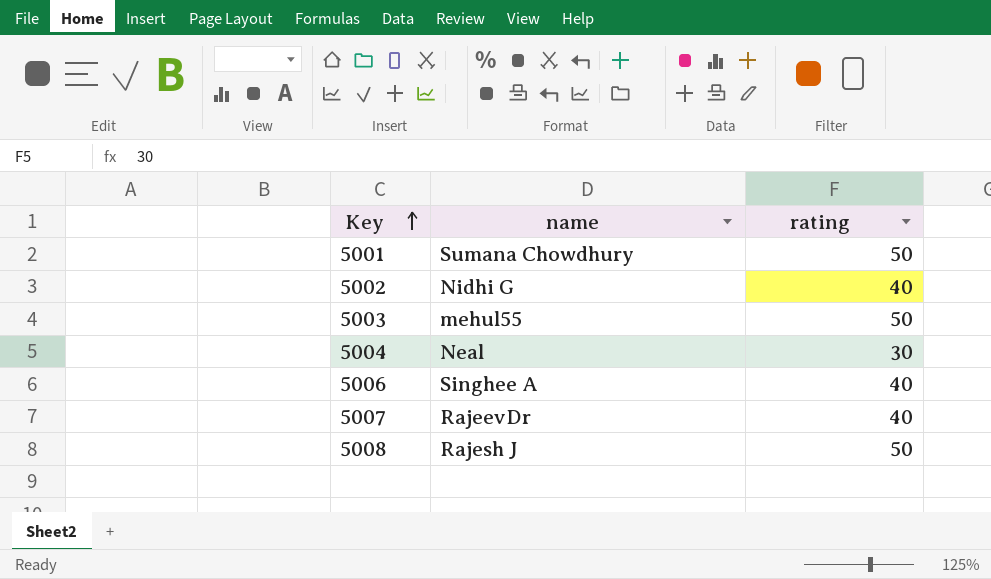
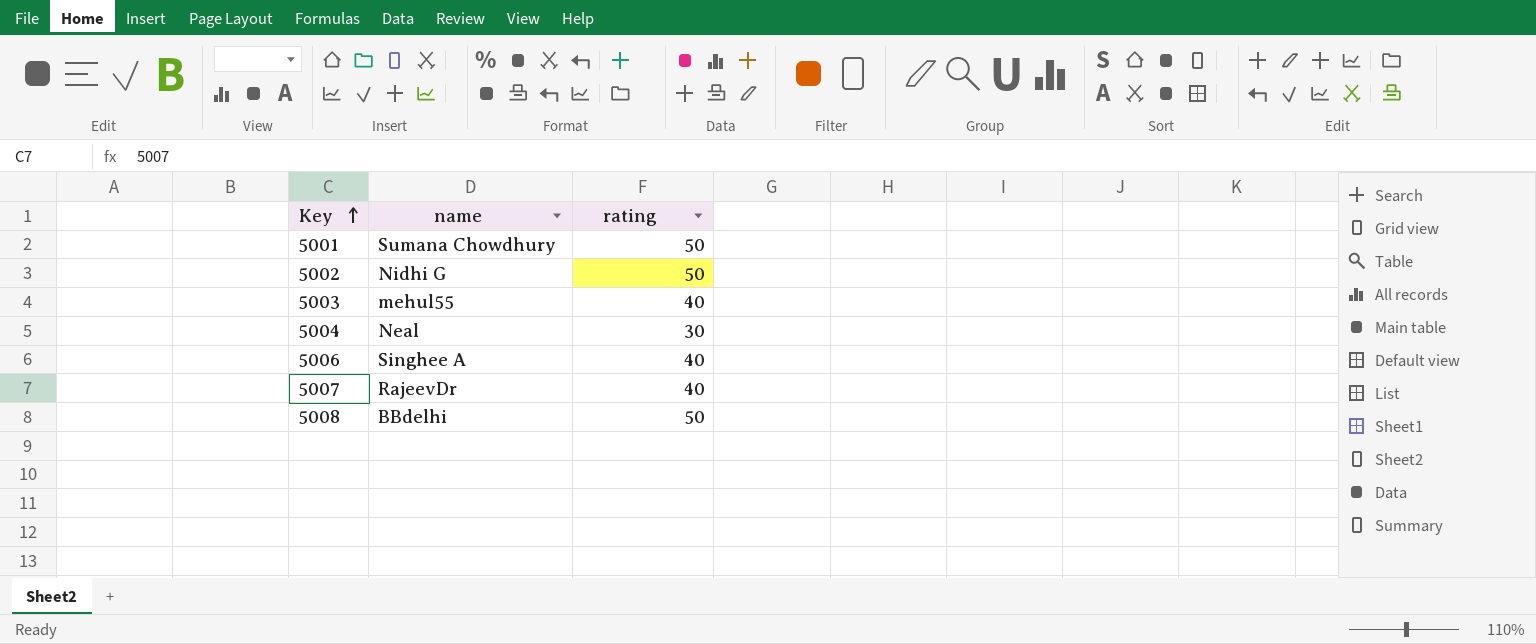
5002 | rating: 40 -> 50
5003 | rating: 50 -> 40
5008 | name: Rajesh J -> BBdelhi

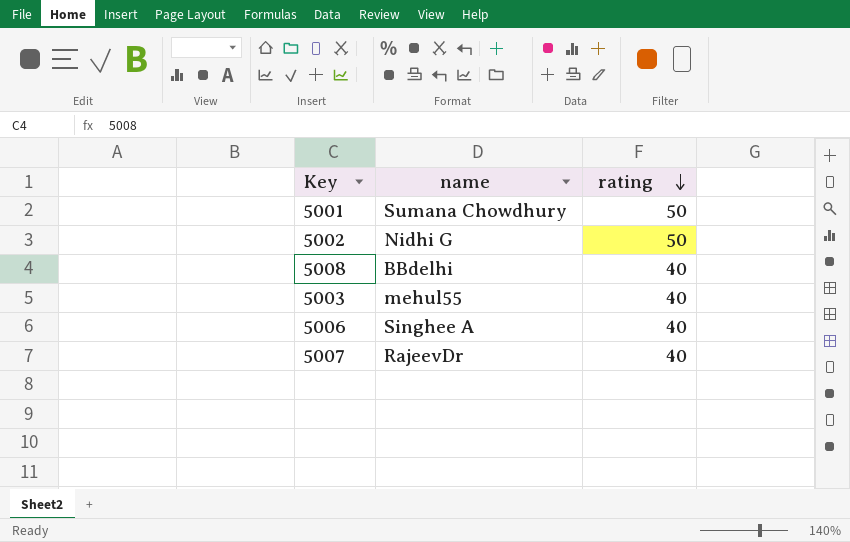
row order: Key ascending -> rating descending
row 5004: Neal | 30 -> none
5008 | rating: 50 -> 40

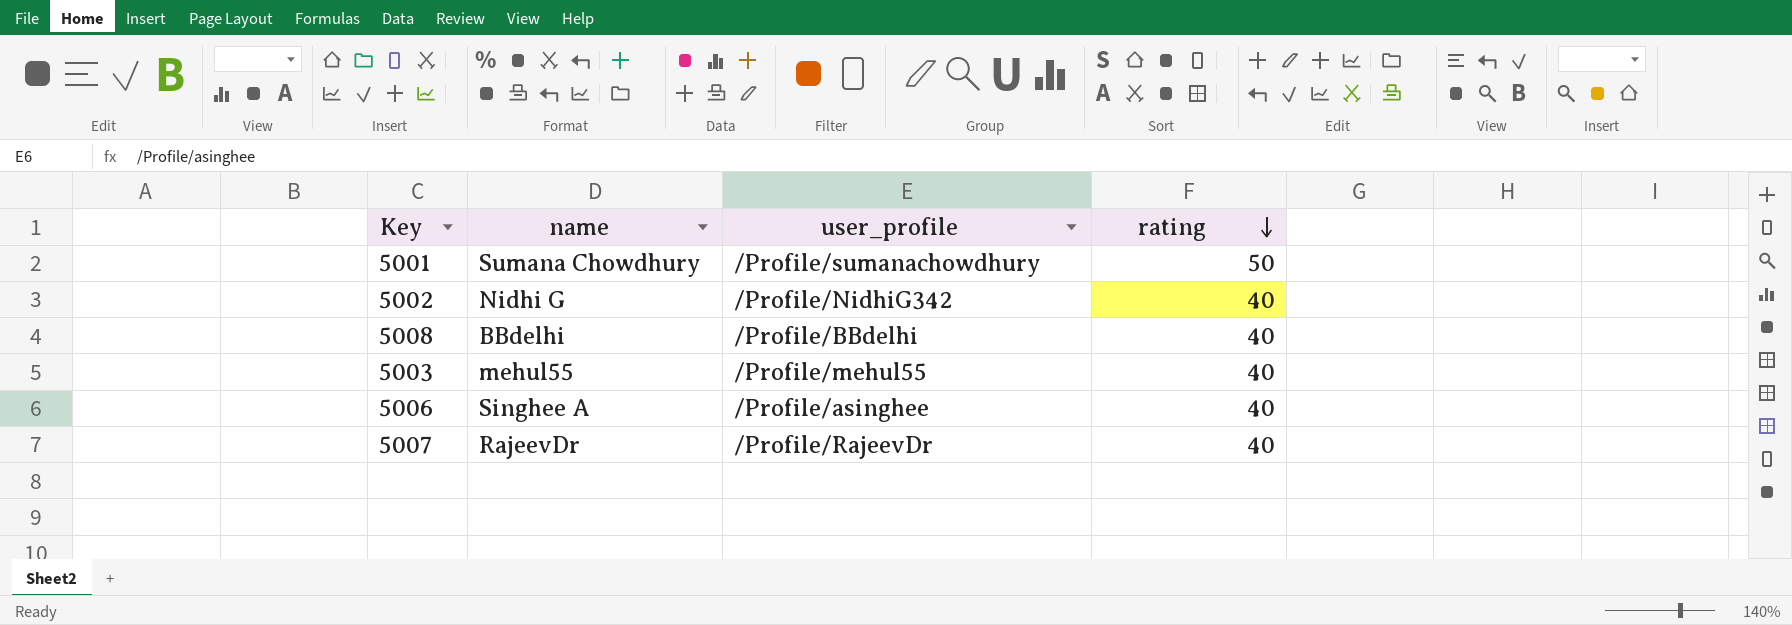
column user_profile | position: none -> 3
5002 | rating: 50 -> 40

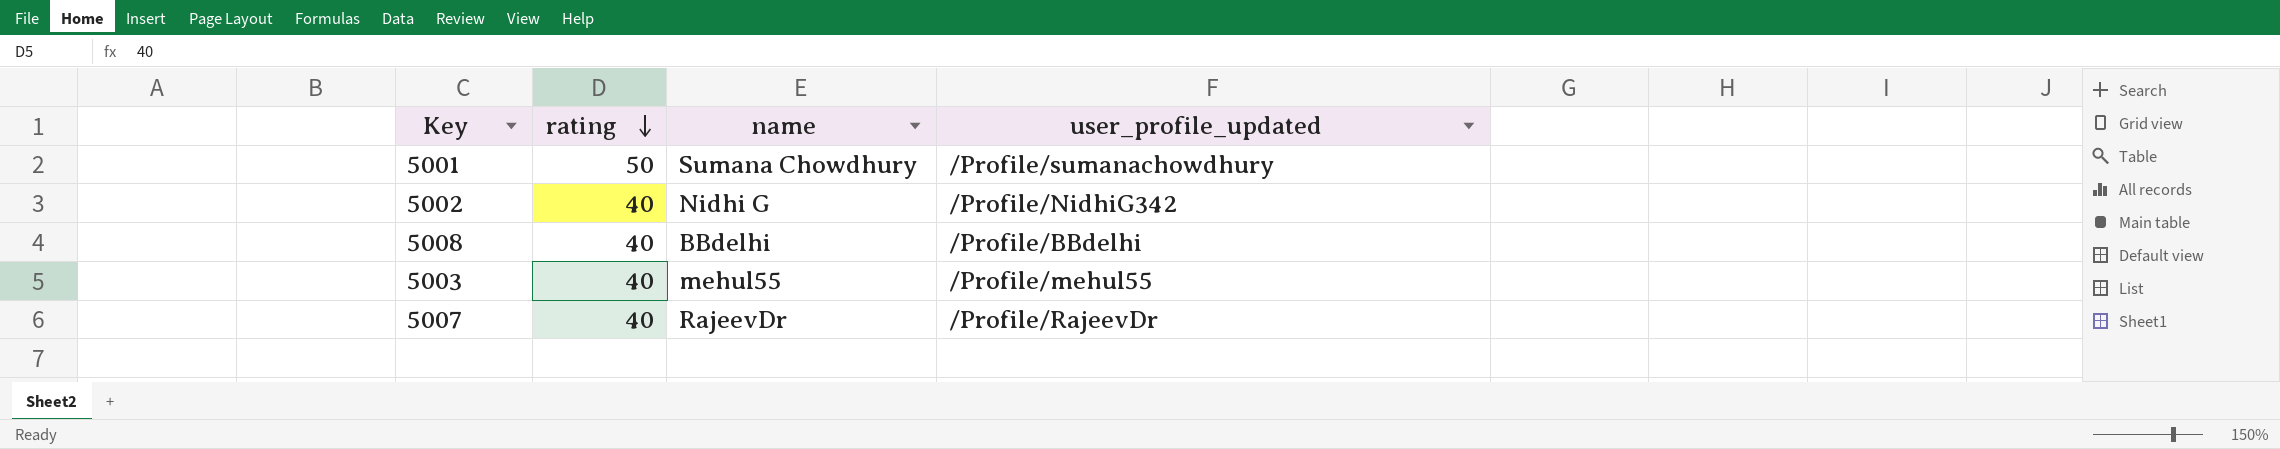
column rating | position: 4 -> 2
column name: user_profile -> user_profile_updated
row 5006: Singhee A | /Profile/asinghee | 40 -> none

